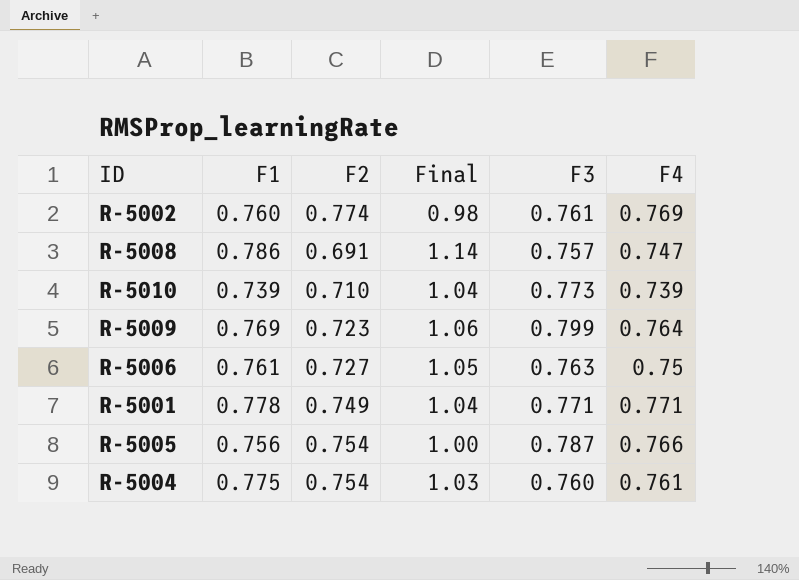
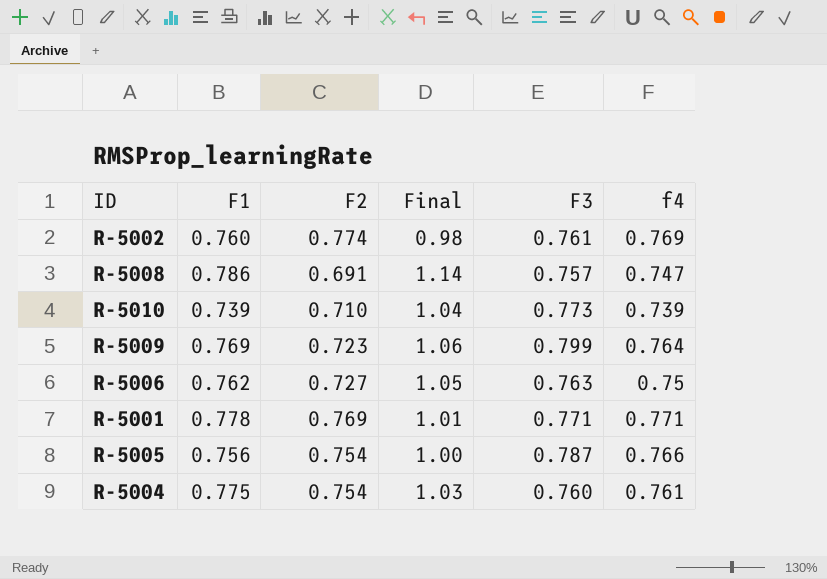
column name: F4 -> f4
R-5006 | F1: 0.761 -> 0.762
R-5001 | F2: 0.749 -> 0.769
R-5001 | Final: 1.04 -> 1.01

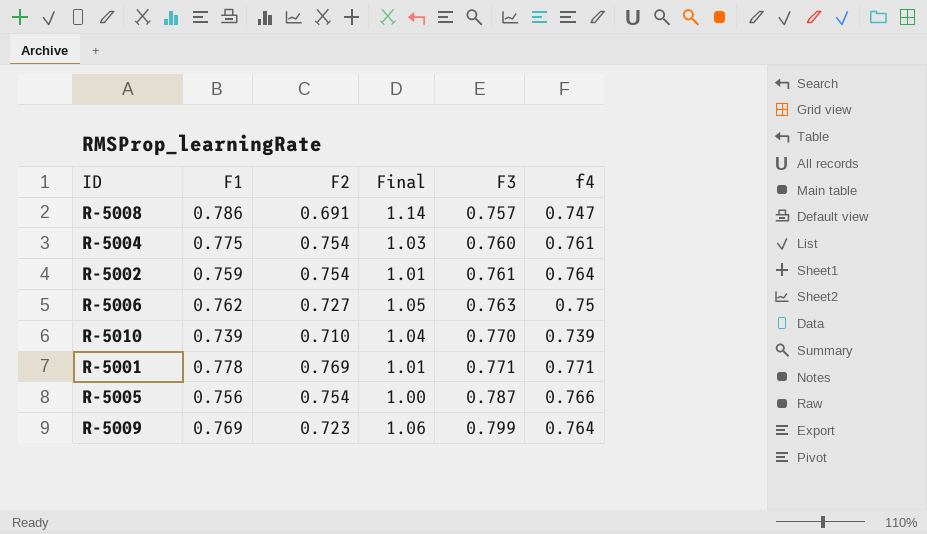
row order: none -> F3 ascending
R-5002 | F1: 0.760 -> 0.759
R-5002 | F2: 0.774 -> 0.754
R-5002 | Final: 0.98 -> 1.01
R-5002 | f4: 0.769 -> 0.764
R-5010 | F3: 0.773 -> 0.770

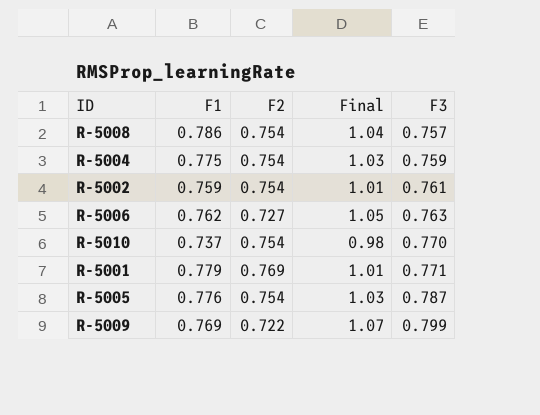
column f4 | position: 6 -> none
R-5008 | F2: 0.691 -> 0.754
R-5008 | Final: 1.14 -> 1.04
R-5004 | F3: 0.760 -> 0.759
R-5010 | F1: 0.739 -> 0.737
R-5010 | F2: 0.710 -> 0.754
R-5010 | Final: 1.04 -> 0.98
R-5001 | F1: 0.778 -> 0.779
R-5005 | F1: 0.756 -> 0.776
R-5005 | Final: 1.00 -> 1.03
R-5009 | F2: 0.723 -> 0.722
R-5009 | Final: 1.06 -> 1.07

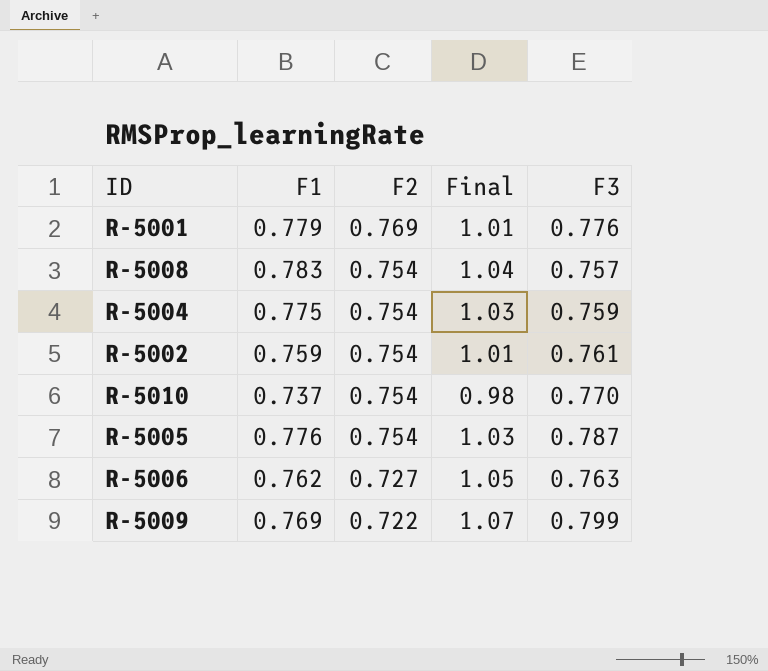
row order: F3 ascending -> F2 descending
R-5001 | F3: 0.771 -> 0.776
R-5008 | F1: 0.786 -> 0.783

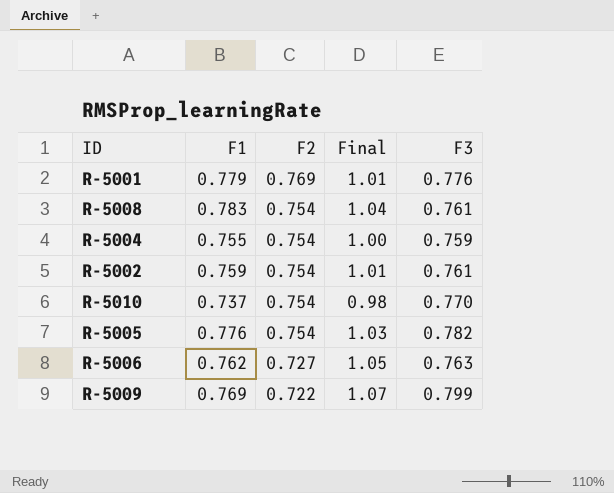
R-5008 | F3: 0.757 -> 0.761
R-5004 | F1: 0.775 -> 0.755
R-5004 | Final: 1.03 -> 1.00
R-5005 | F3: 0.787 -> 0.782

